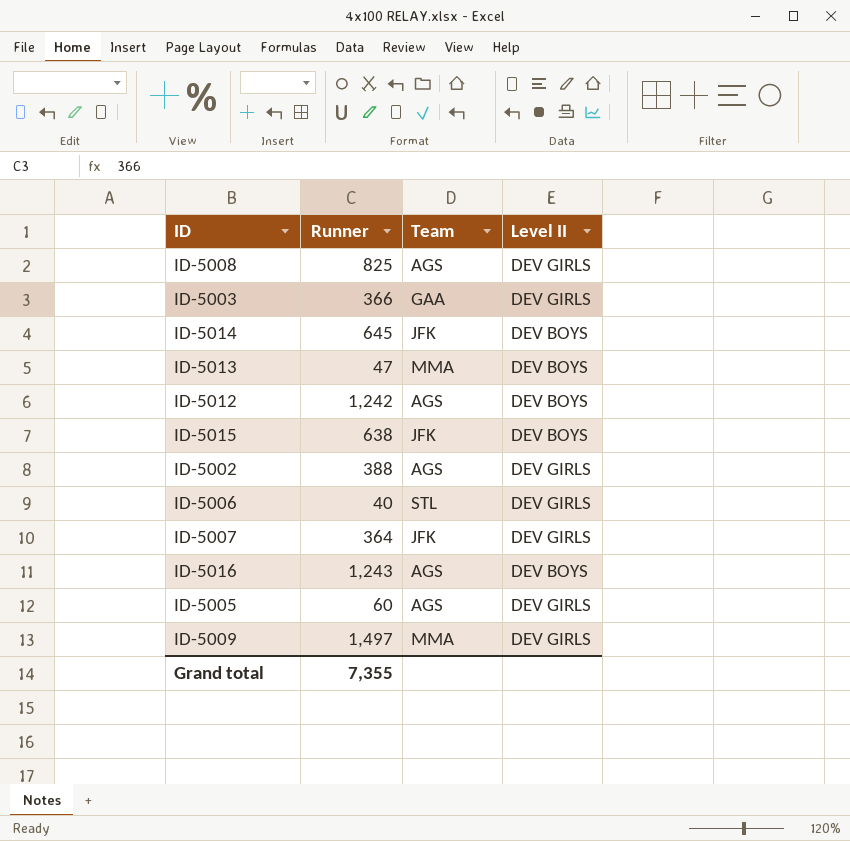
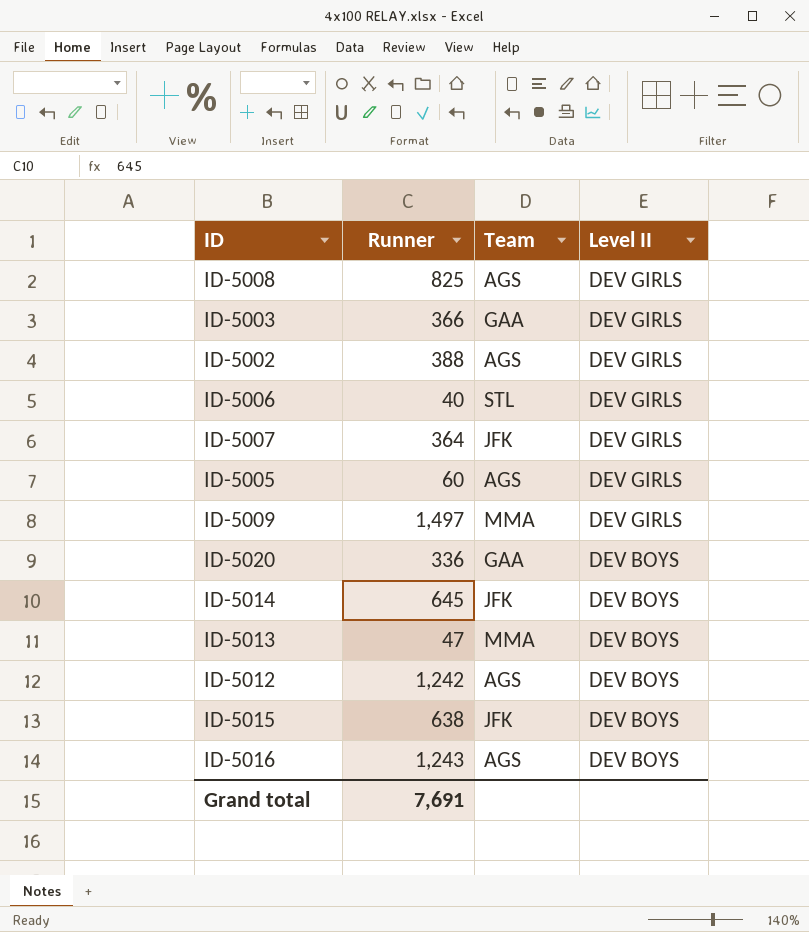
row order: none -> Level II descending
row ID-5020: none -> 336 | GAA | DEV BOYS
Grand total | Runner: 7,355 -> 7,691

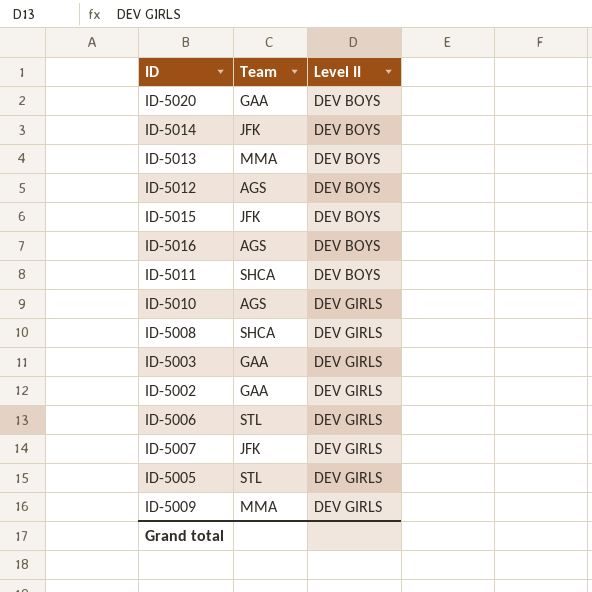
row order: Level II descending -> Level II ascending
column Runner | position: 2 -> none
row ID-5011: none -> SHCA | DEV BOYS
row ID-5010: none -> AGS | DEV GIRLS
ID-5008 | Team: AGS -> SHCA
ID-5002 | Team: AGS -> GAA
ID-5005 | Team: AGS -> STL

